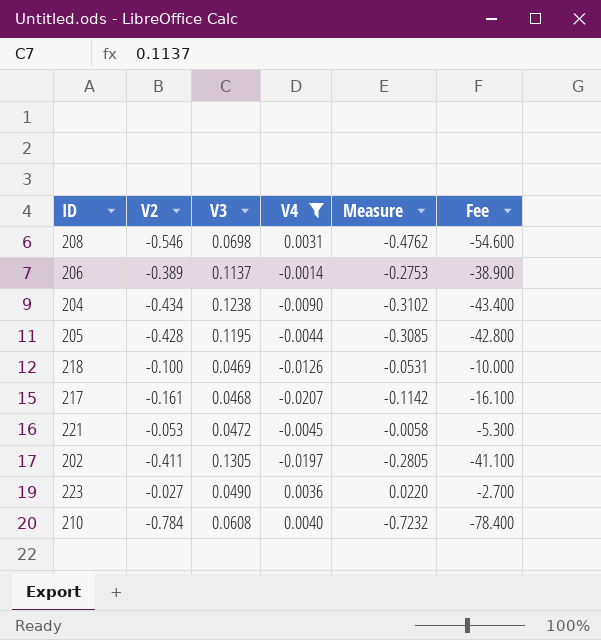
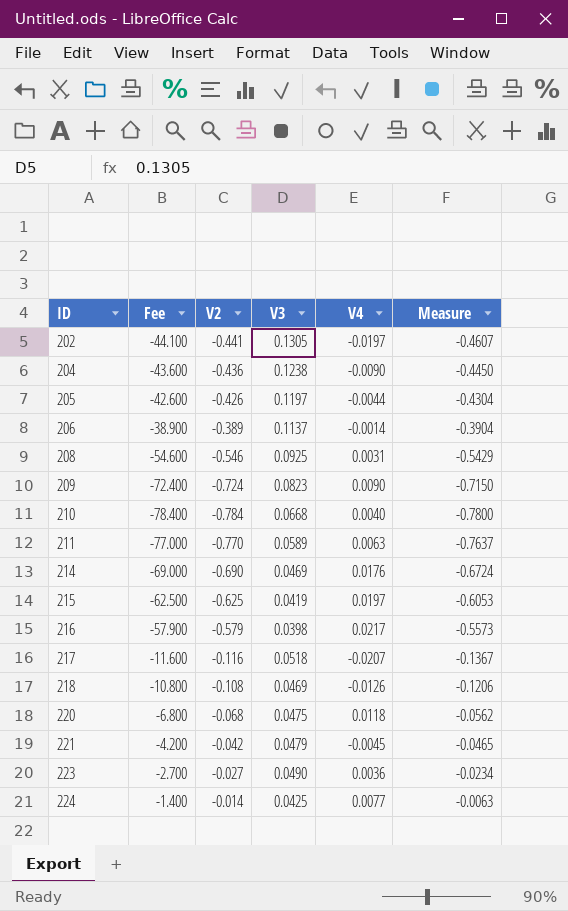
filter: V4 <= 0.0040 -> none
row order: none -> ID ascending
column Fee | position: 6 -> 2
column Measure | formula: [V2] + [V3] -> [V2] + [V4]
202 | Fee: -41.100 -> -44.100
202 | V2: -0.411 -> -0.441
204 | Fee: -43.400 -> -43.600
204 | V2: -0.434 -> -0.436
205 | Fee: -42.800 -> -42.600
205 | V2: -0.428 -> -0.426
205 | V3: 0.1195 -> 0.1197
208 | V3: 0.0698 -> 0.0925
210 | V3: 0.0608 -> 0.0668
217 | Fee: -16.100 -> -11.600
217 | V2: -0.161 -> -0.116
217 | V3: 0.0468 -> 0.0518
218 | Fee: -10.000 -> -10.800
218 | V2: -0.100 -> -0.108
221 | Fee: -5.300 -> -4.200
221 | V2: -0.053 -> -0.042
221 | V3: 0.0472 -> 0.0479

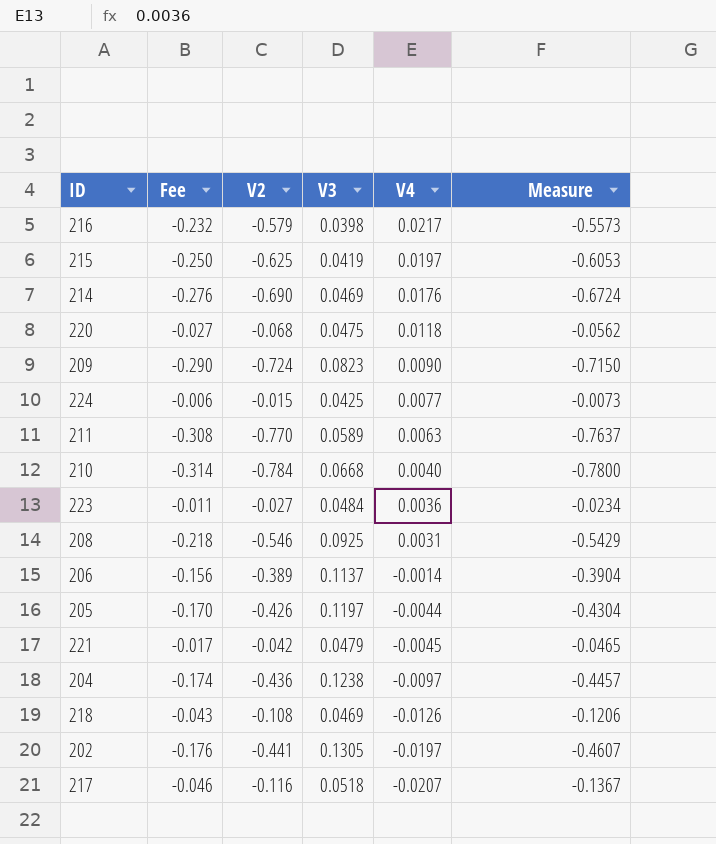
row order: ID ascending -> V4 descending
column Fee | formula: [V2] * 100 -> [V2] * 0.4
224 | V2: -0.014 -> -0.015
224 | Measure: -0.0063 -> -0.0073
223 | V3: 0.0490 -> 0.0484
204 | V4: -0.0090 -> -0.0097
204 | Measure: -0.4450 -> -0.4457

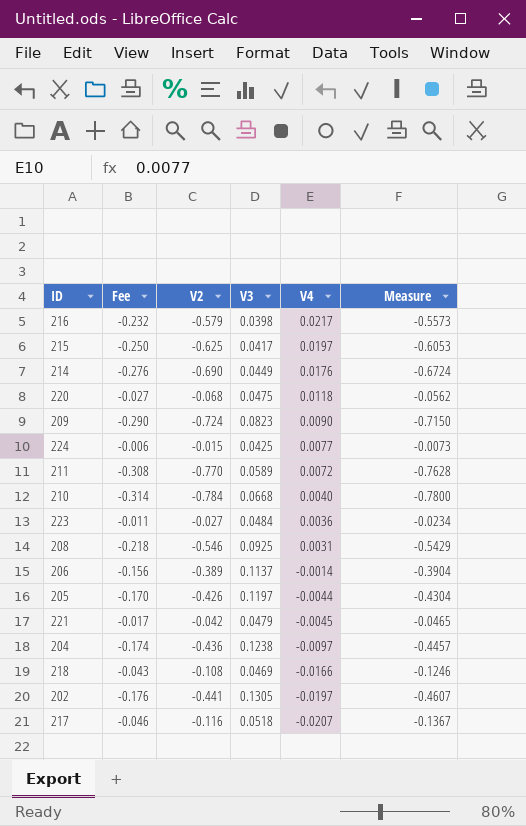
215 | V3: 0.0419 -> 0.0417
214 | V3: 0.0469 -> 0.0449
211 | V4: 0.0063 -> 0.0072
211 | Measure: -0.7637 -> -0.7628
218 | V4: -0.0126 -> -0.0166
218 | Measure: -0.1206 -> -0.1246

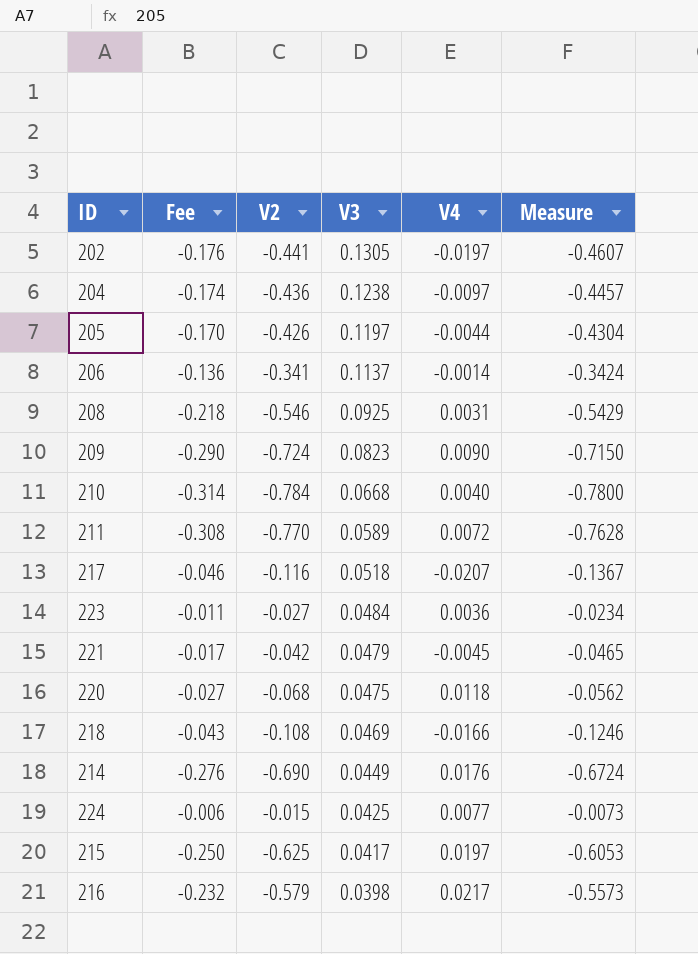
row order: V4 descending -> V3 descending
206 | Fee: -0.156 -> -0.136
206 | V2: -0.389 -> -0.341
206 | Measure: -0.3904 -> -0.3424

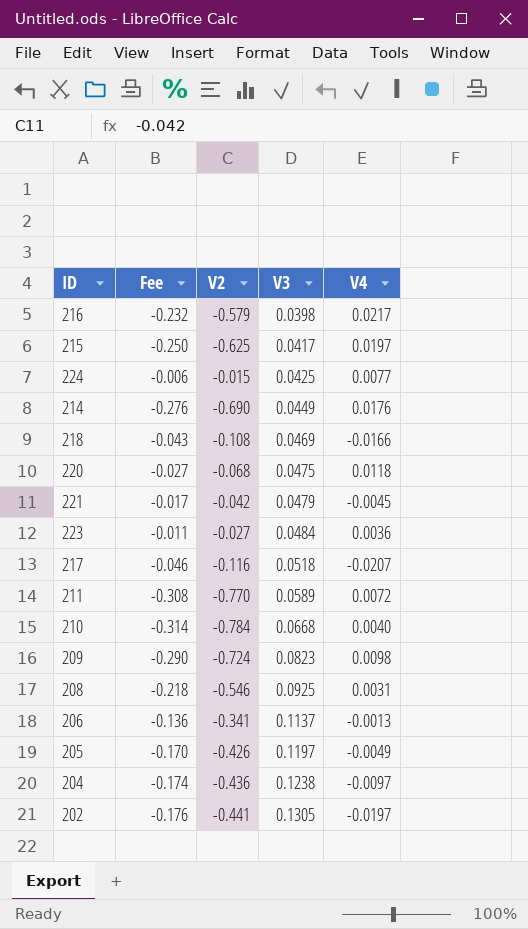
row order: V3 descending -> V3 ascending
column Measure | formula: [V2] + [V4] -> none
209 | V4: 0.0090 -> 0.0098
206 | V4: -0.0014 -> -0.0013
205 | V4: -0.0044 -> -0.0049

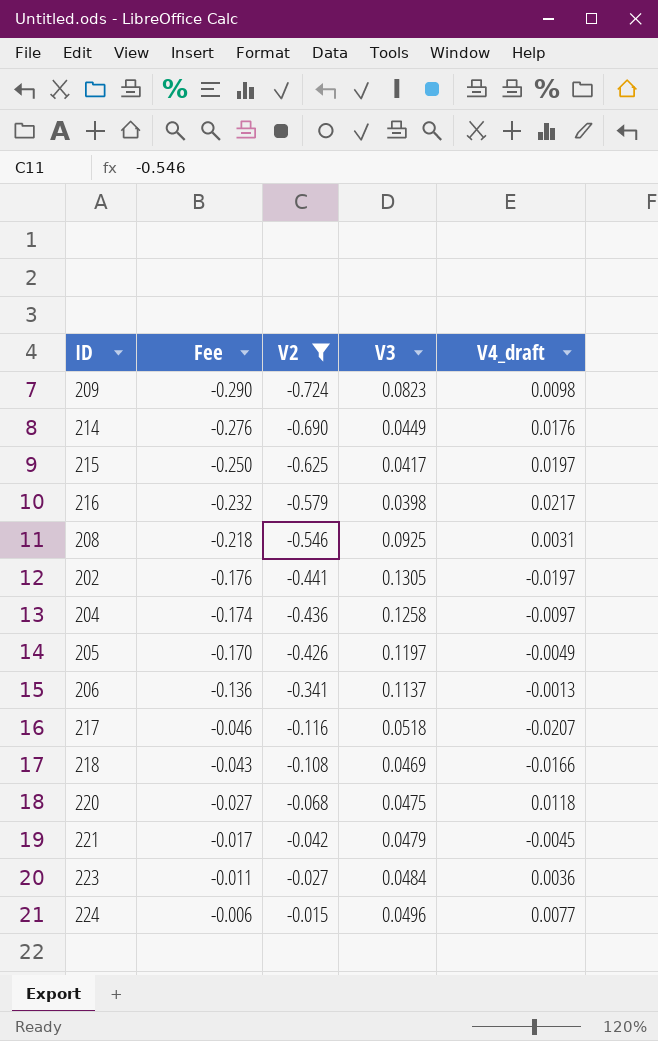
filter: none -> V2 >= -0.724
row order: V3 ascending -> Fee ascending
column name: V4 -> V4_draft
204 | V3: 0.1238 -> 0.1258
224 | V3: 0.0425 -> 0.0496

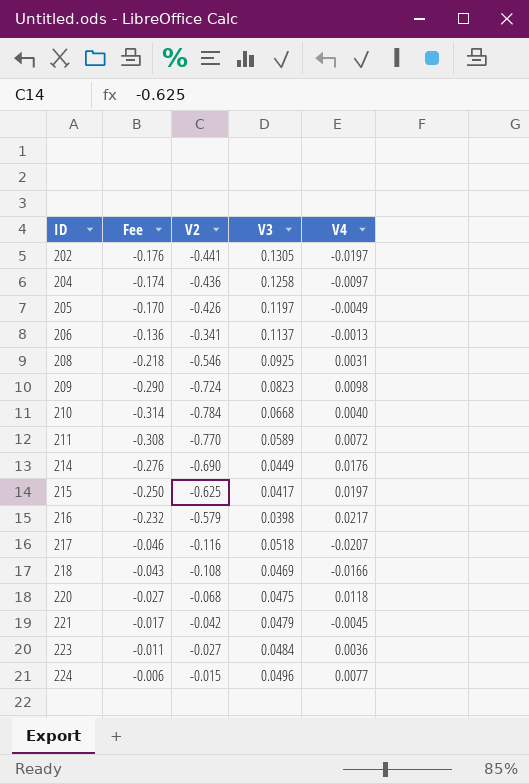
filter: V2 >= -0.724 -> none
row order: Fee ascending -> ID ascending
column name: V4_draft -> V4

